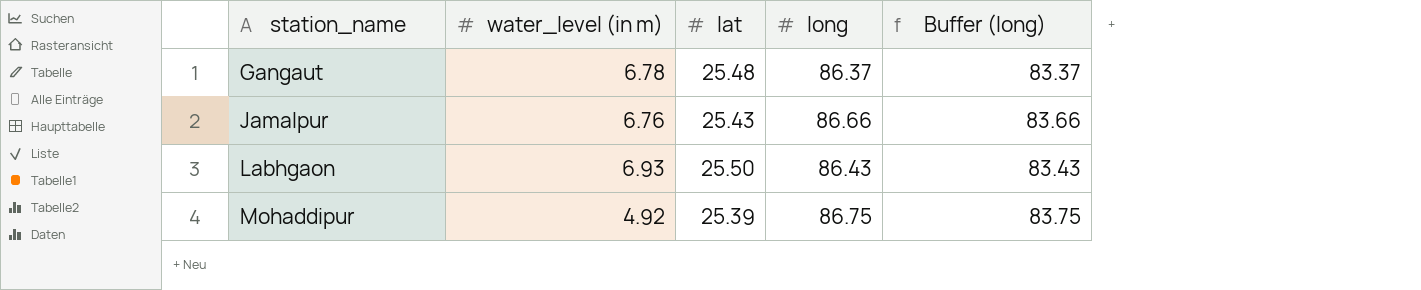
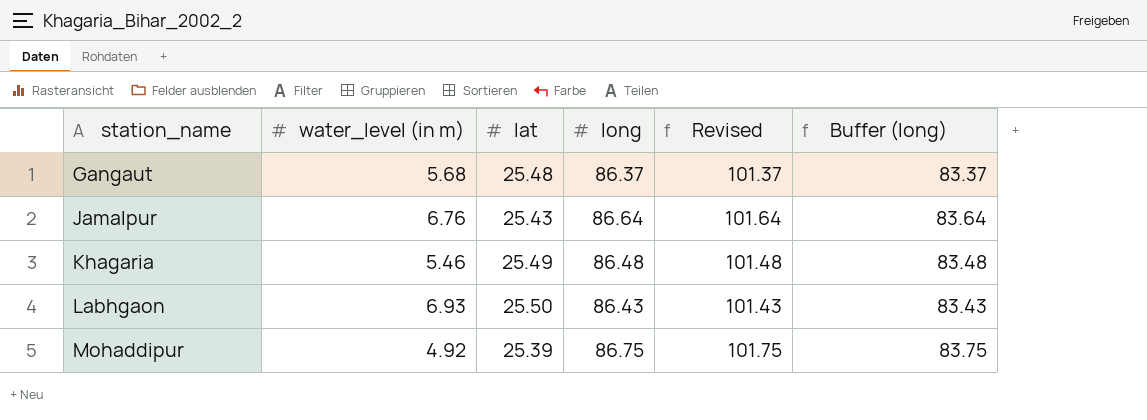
column Revised | formula: none -> [long] + 15
Gangaut | water_level (in m): 6.78 -> 5.68
Jamalpur | long: 86.66 -> 86.64
Jamalpur | Buffer (long): 83.66 -> 83.64
row Khagaria: none -> 5.46 | 25.49 | 86.48 | 101.48 | 83.48

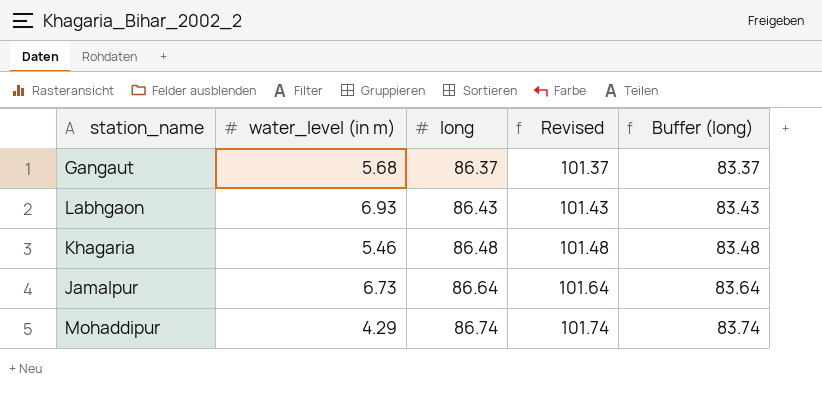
row order: station_name ascending -> long ascending
column lat | position: 3 -> none
Jamalpur | water_level (in m): 6.76 -> 6.73
Mohaddipur | water_level (in m): 4.92 -> 4.29
Mohaddipur | long: 86.75 -> 86.74
Mohaddipur | Revised: 101.75 -> 101.74
Mohaddipur | Buffer (long): 83.75 -> 83.74

